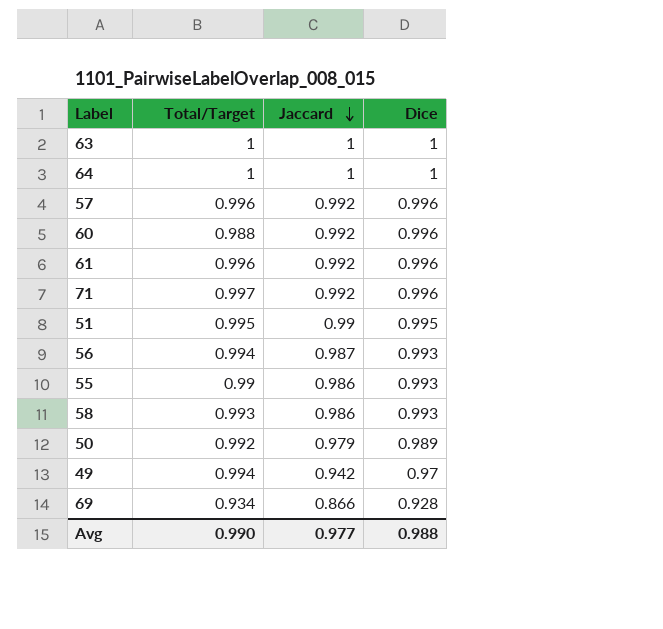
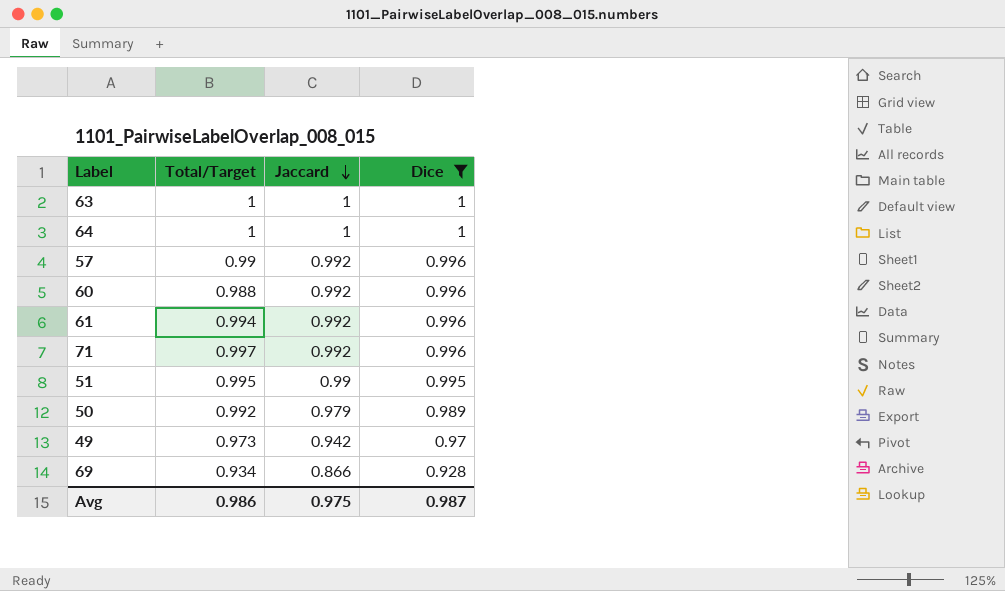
filter: none -> Dice != 0.993
57 | Total/Target: 0.996 -> 0.99
61 | Total/Target: 0.996 -> 0.994
49 | Total/Target: 0.994 -> 0.973
Avg | Total/Target: 0.990 -> 0.986
Avg | Jaccard: 0.977 -> 0.975
Avg | Dice: 0.988 -> 0.987

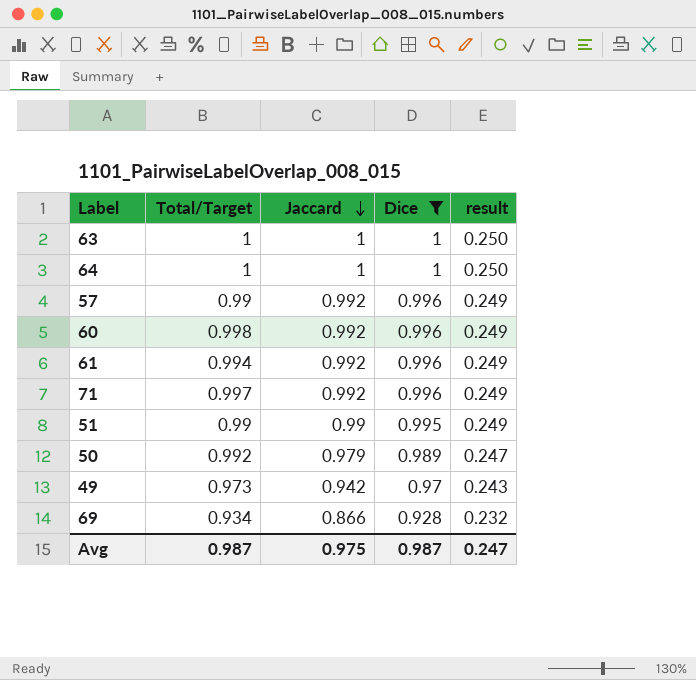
column result | formula: none -> [Dice] * 0.25
60 | Total/Target: 0.988 -> 0.998
51 | Total/Target: 0.995 -> 0.99
Avg | Total/Target: 0.986 -> 0.987

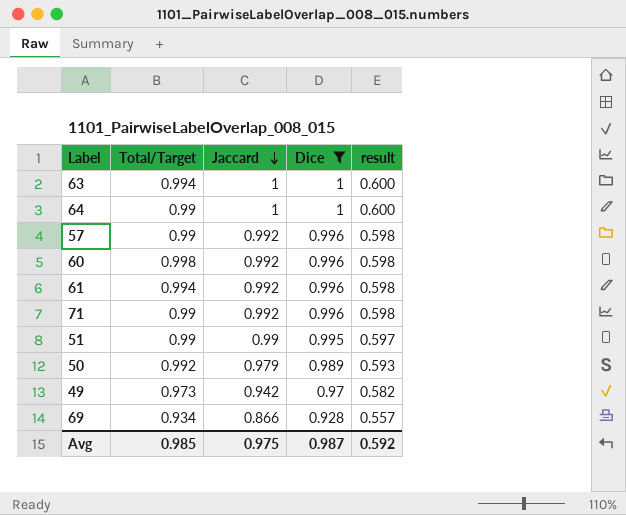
column result | formula: [Dice] * 0.25 -> [Dice] * 0.6
63 | Total/Target: 1 -> 0.994
64 | Total/Target: 1 -> 0.99
71 | Total/Target: 0.997 -> 0.99
Avg | Total/Target: 0.987 -> 0.985
Avg | result: 0.247 -> 0.592

